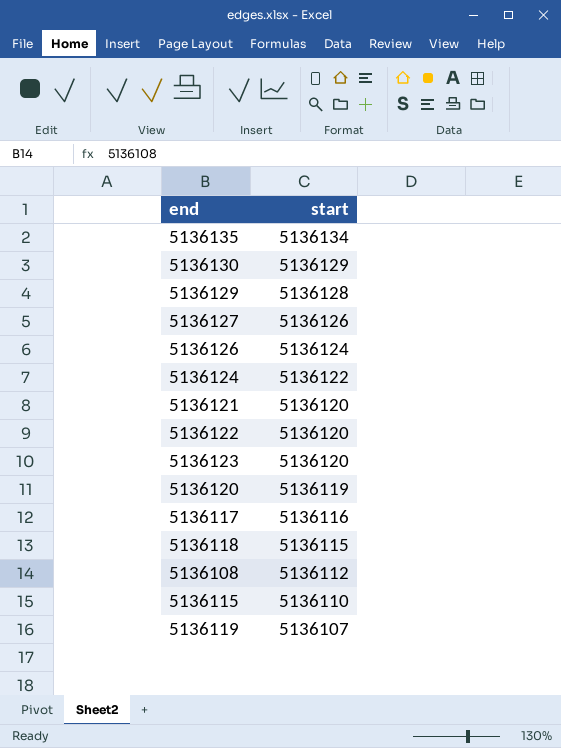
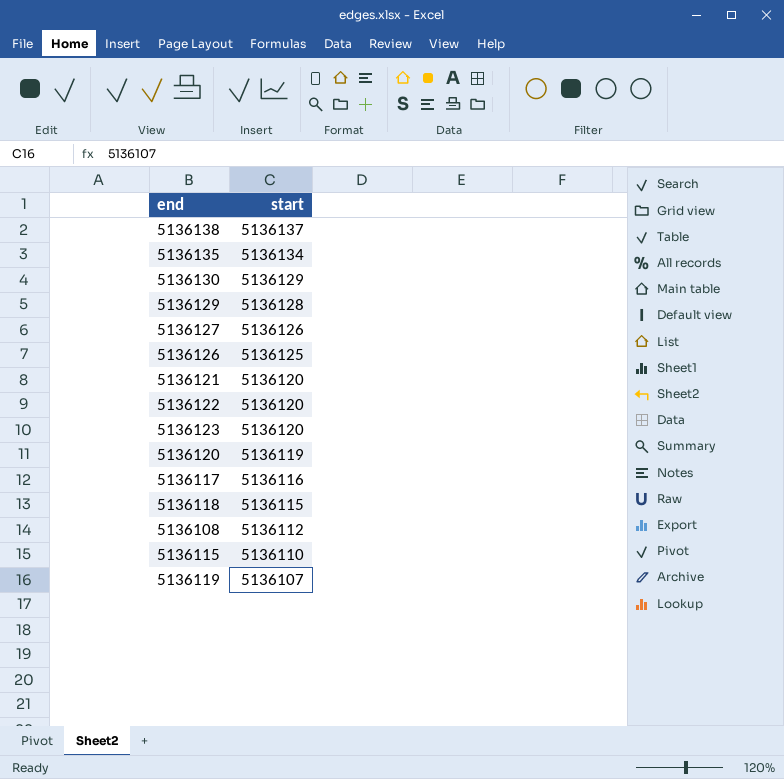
row 5136124: 5136122 -> none
row 5136138: none -> 5136137
5136126 | start: 5136124 -> 5136125

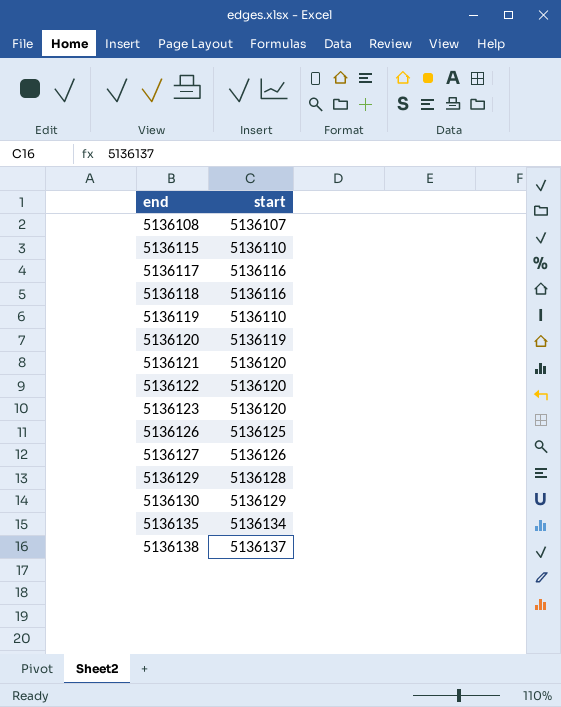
row order: start descending -> end ascending
5136108 | start: 5136112 -> 5136107
5136118 | start: 5136115 -> 5136116
5136119 | start: 5136107 -> 5136110

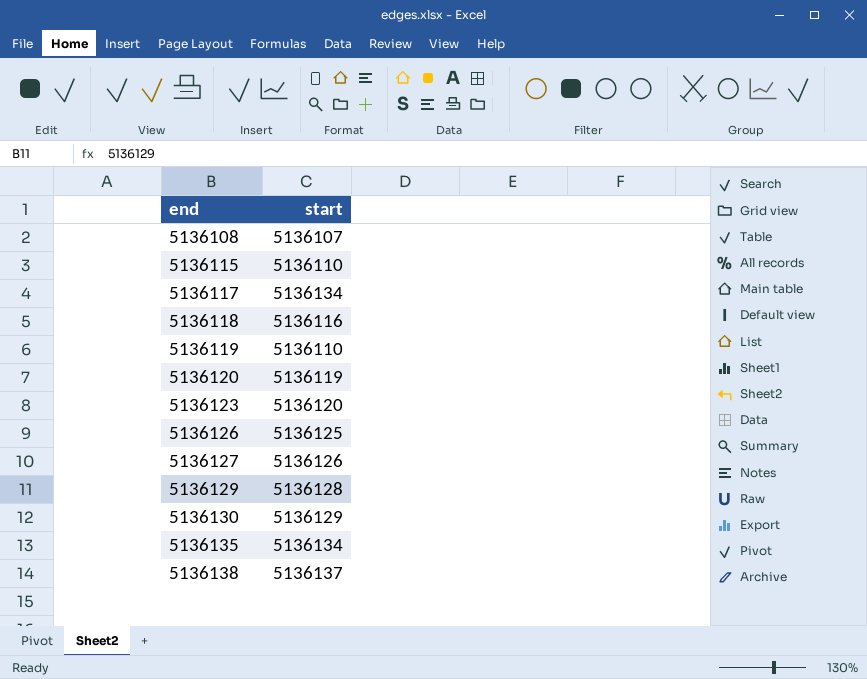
row 5136121: 5136120 -> none
row 5136122: 5136120 -> none
5136117 | start: 5136116 -> 5136134

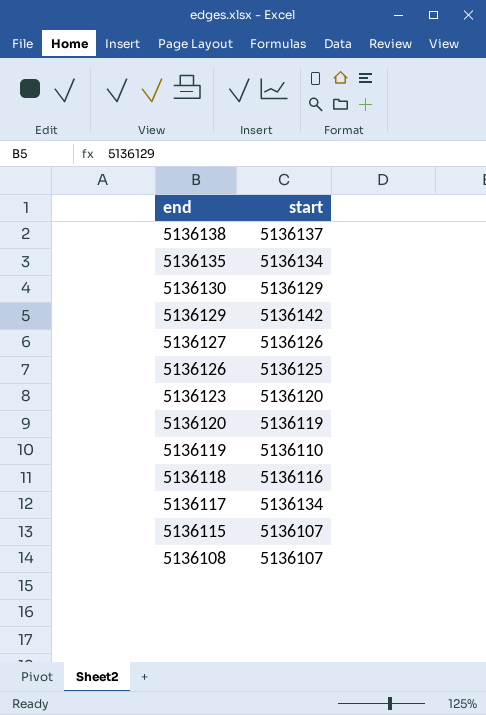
row order: end ascending -> end descending
5136129 | start: 5136128 -> 5136142
5136115 | start: 5136110 -> 5136107

